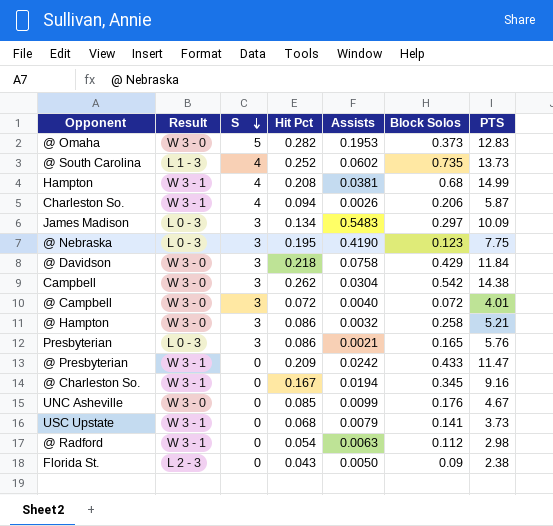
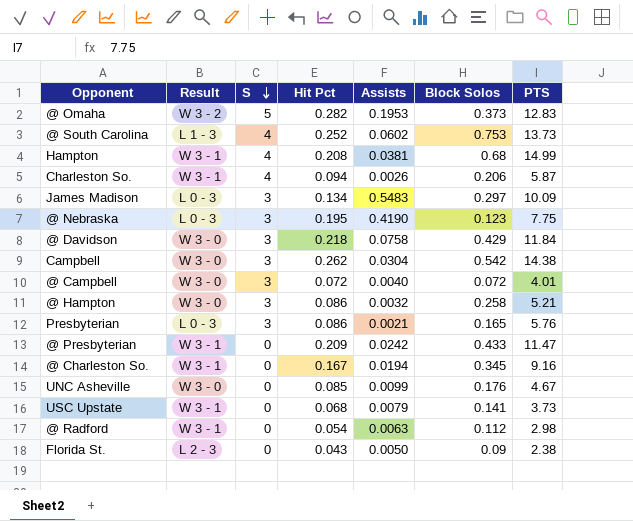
@ Omaha | Result: W 3 - 0 -> W 3 - 2
@ South Carolina | Block Solos: 0.735 -> 0.753

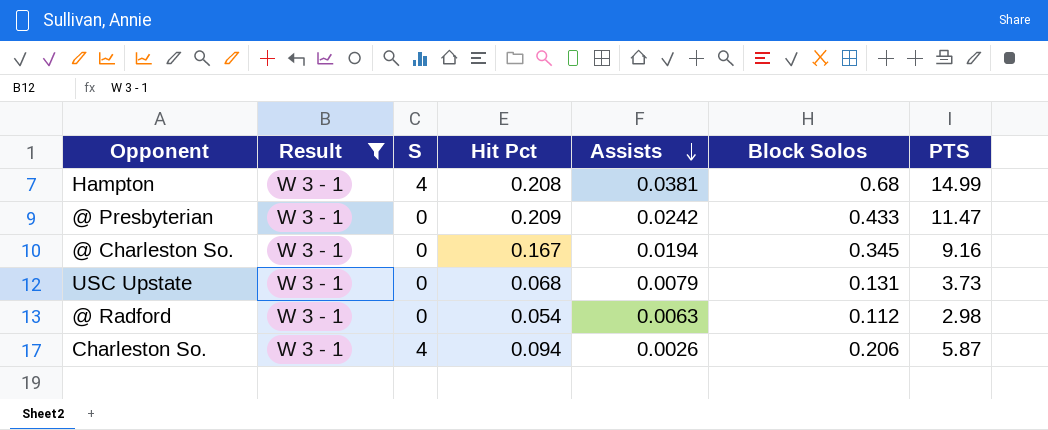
filter: none -> Result = W 3 - 1
row order: S descending -> Assists descending
USC Upstate | Block Solos: 0.141 -> 0.131

